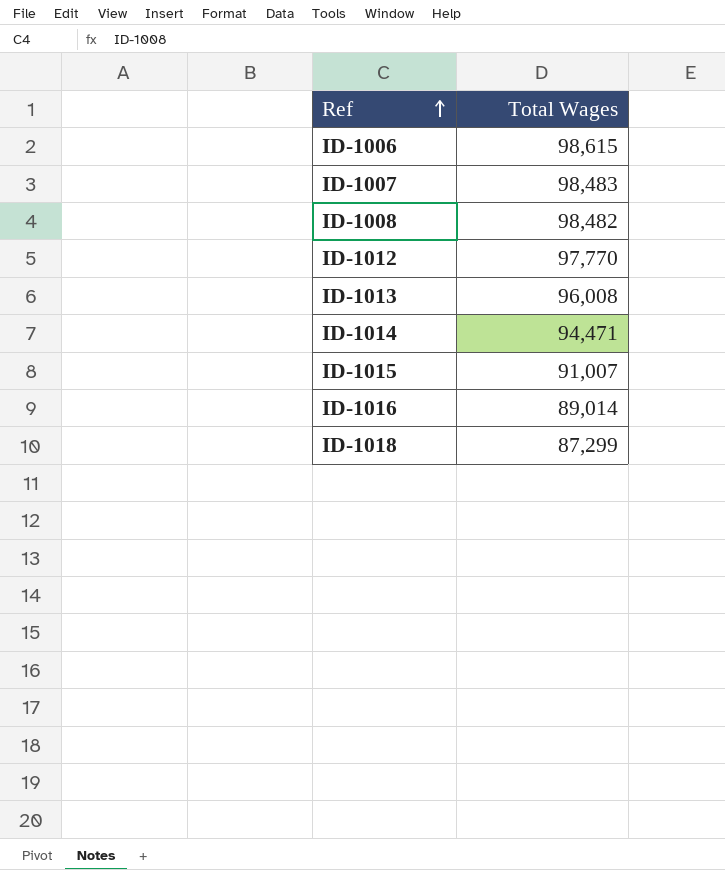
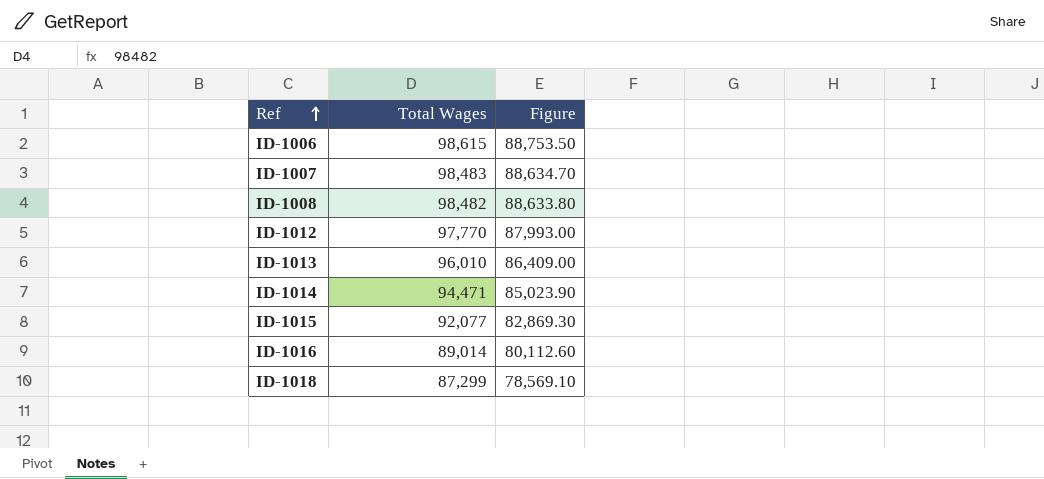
column Figure | formula: none -> [Total Wages] * 0.9
ID-1013 | Total Wages: 96,008 -> 96,010
ID-1015 | Total Wages: 91,007 -> 92,077

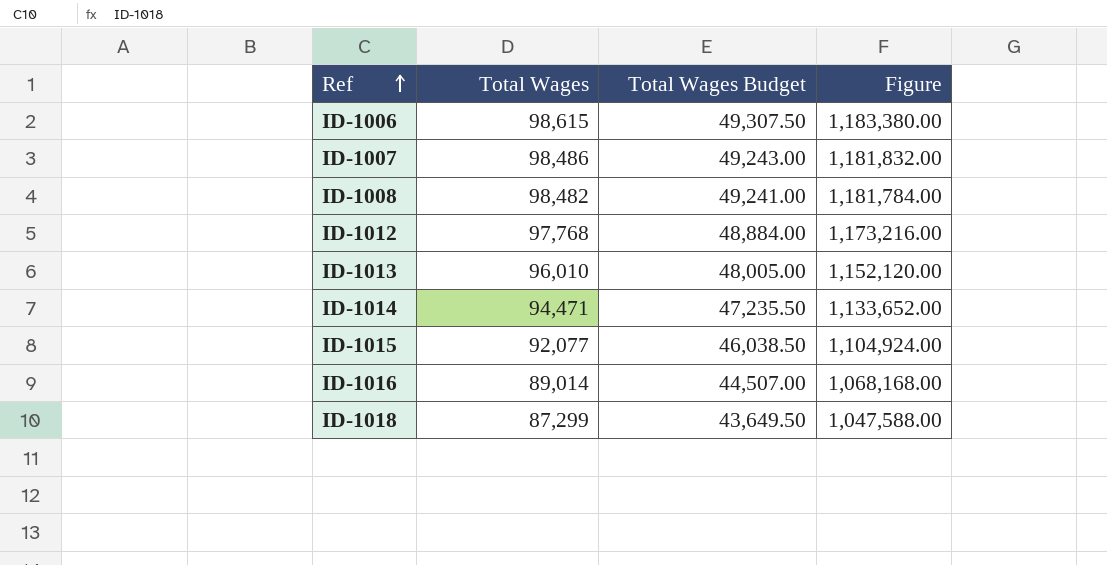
column Total Wages Budget | formula: none -> [Total Wages] * 0.5
column Figure | formula: [Total Wages] * 0.9 -> [Total Wages] * 12
ID-1007 | Total Wages: 98,483 -> 98,486
ID-1012 | Total Wages: 97,770 -> 97,768

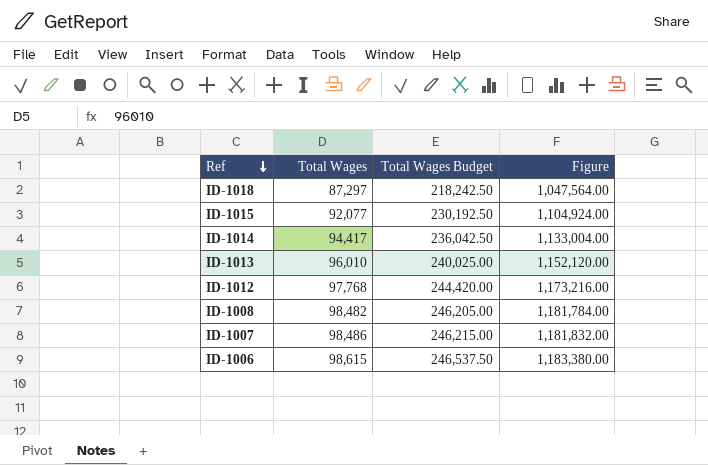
row order: Ref ascending -> Ref descending
column Total Wages Budget | formula: [Total Wages] * 0.5 -> [Total Wages] * 2.5
row ID-1016: 89,014 | 44,507.00 | 1,068,168.00 -> none
ID-1018 | Total Wages: 87,299 -> 87,297
ID-1018 | Figure: 1,047,588.00 -> 1,047,564.00
ID-1014 | Total Wages: 94,471 -> 94,417
ID-1014 | Figure: 1,133,652.00 -> 1,133,004.00

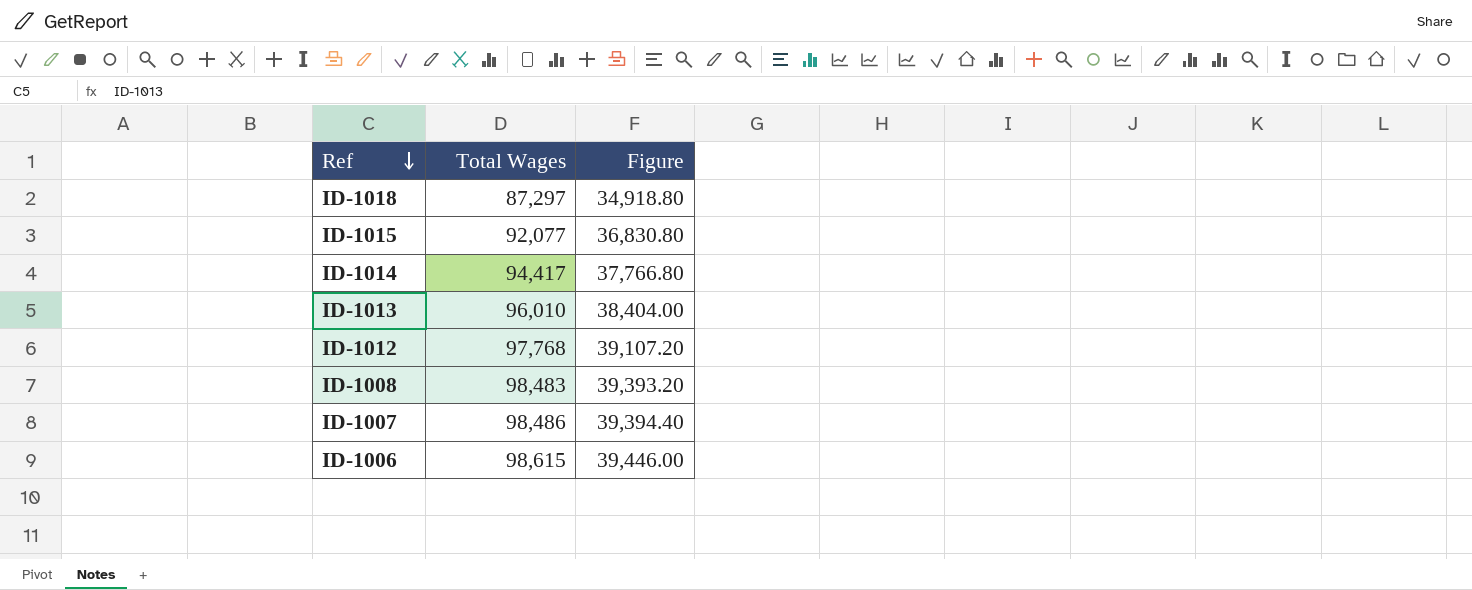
column Total Wages Budget | formula: [Total Wages] * 2.5 -> none
column Figure | formula: [Total Wages] * 12 -> [Total Wages] * 0.4
ID-1008 | Total Wages: 98,482 -> 98,483

